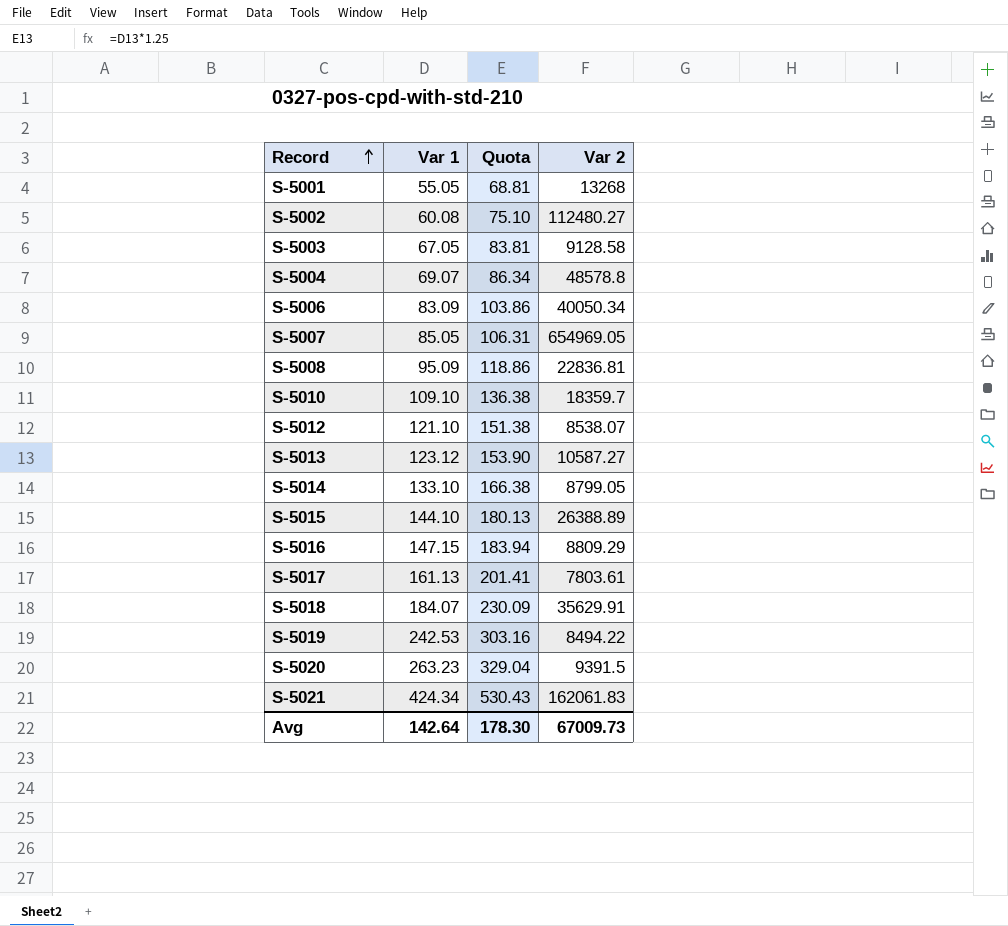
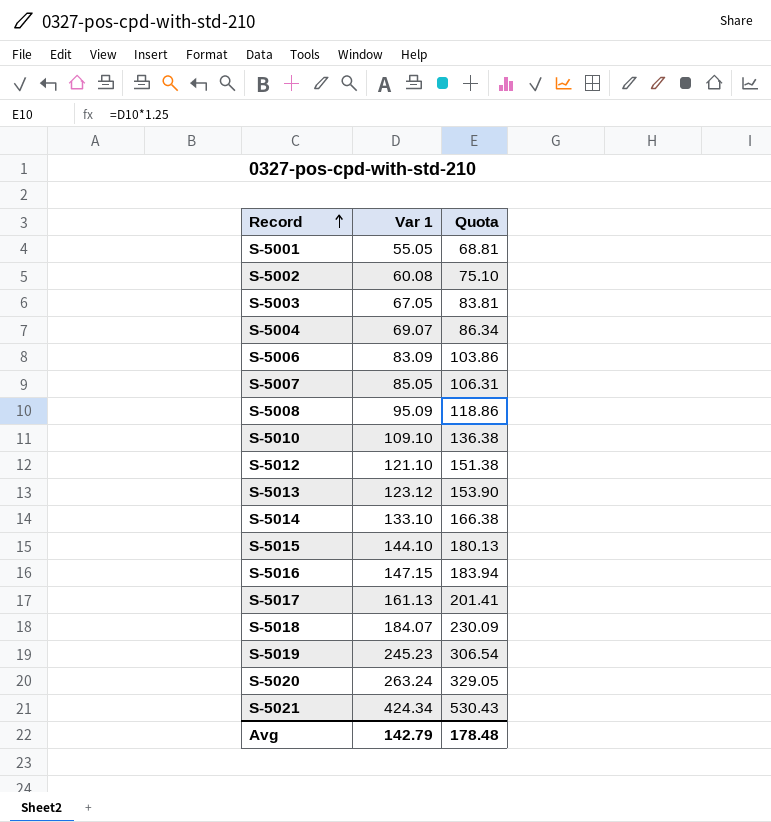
column Var 2 | position: 4 -> none
S-5019 | Var 1: 242.53 -> 245.23
S-5019 | Quota: 303.16 -> 306.54
S-5020 | Var 1: 263.23 -> 263.24
S-5020 | Quota: 329.04 -> 329.05
Avg | Var 1: 142.64 -> 142.79
Avg | Quota: 178.30 -> 178.48

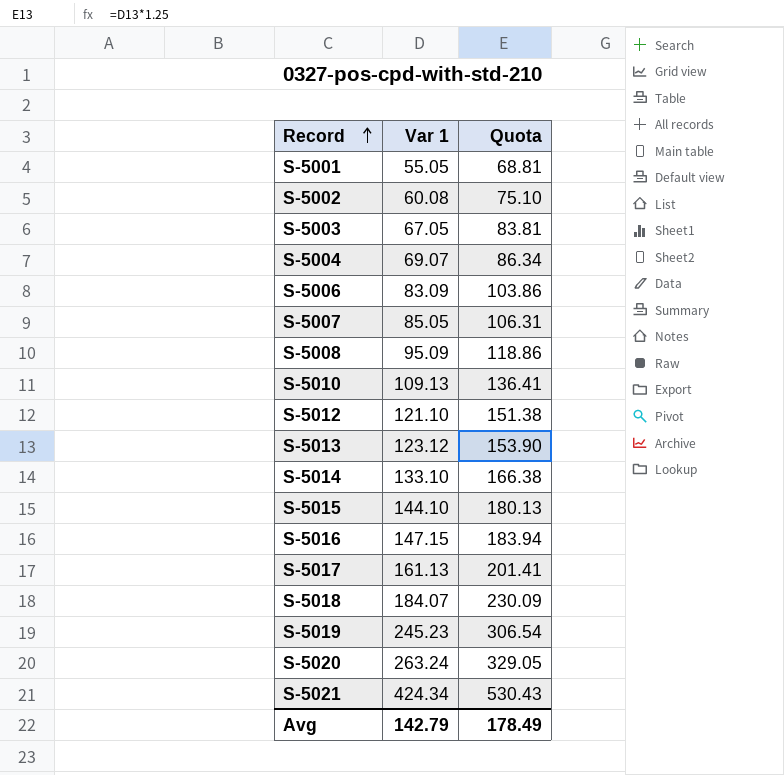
S-5010 | Var 1: 109.10 -> 109.13
S-5010 | Quota: 136.38 -> 136.41
Avg | Quota: 178.48 -> 178.49

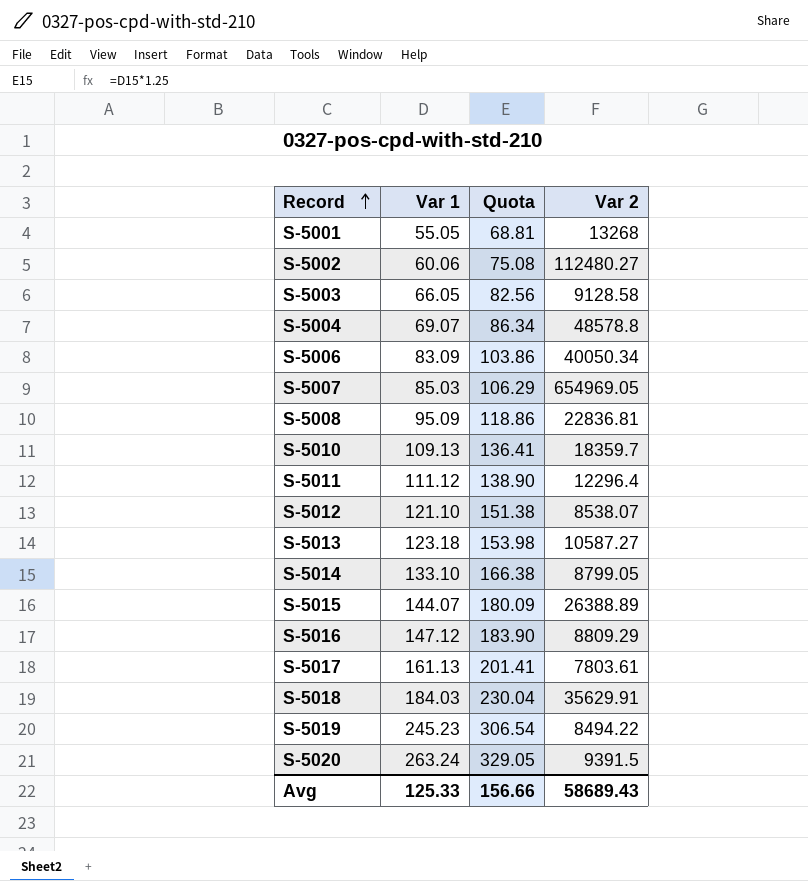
column Var 2 | position: none -> 4
row S-5021: 424.34 | 530.43 -> none
S-5002 | Var 1: 60.08 -> 60.06
S-5002 | Quota: 75.10 -> 75.08
S-5003 | Var 1: 67.05 -> 66.05
S-5003 | Quota: 83.81 -> 82.56
S-5007 | Var 1: 85.05 -> 85.03
S-5007 | Quota: 106.31 -> 106.29
row S-5011: none -> 111.12 | 138.90 | 12296.4
S-5013 | Var 1: 123.12 -> 123.18
S-5013 | Quota: 153.90 -> 153.98
S-5015 | Var 1: 144.10 -> 144.07
S-5015 | Quota: 180.13 -> 180.09
S-5016 | Var 1: 147.15 -> 147.12
S-5016 | Quota: 183.94 -> 183.90
S-5018 | Var 1: 184.07 -> 184.03
S-5018 | Quota: 230.09 -> 230.04
Avg | Var 1: 142.79 -> 125.33
Avg | Quota: 178.49 -> 156.66

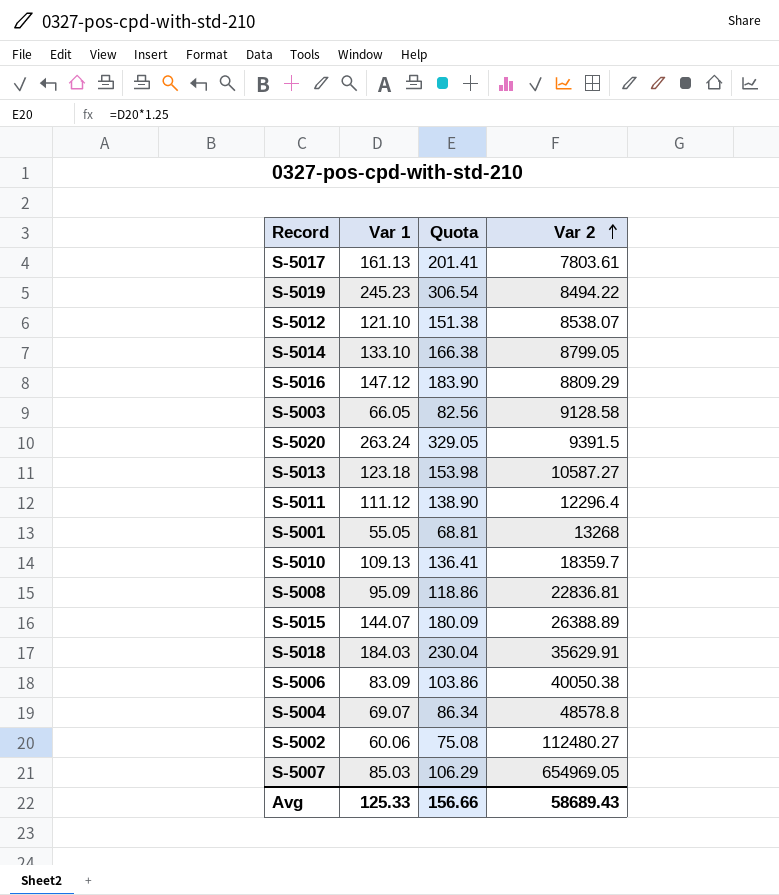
row order: Record ascending -> Var 2 ascending
S-5006 | Var 2: 40050.34 -> 40050.38

